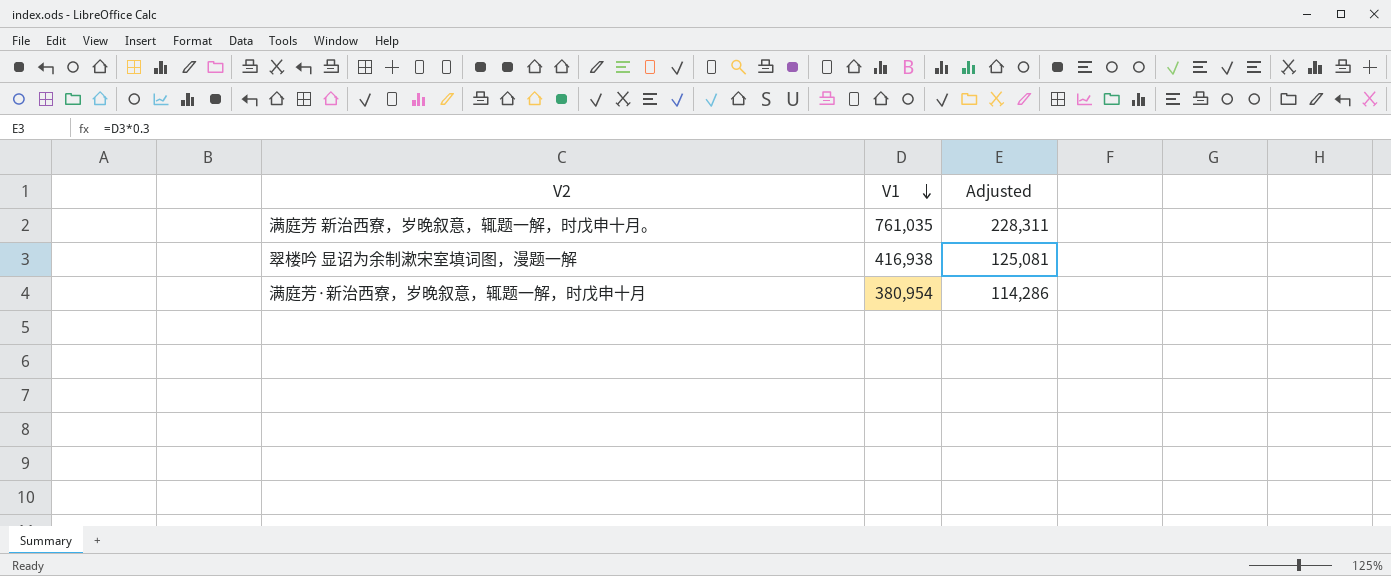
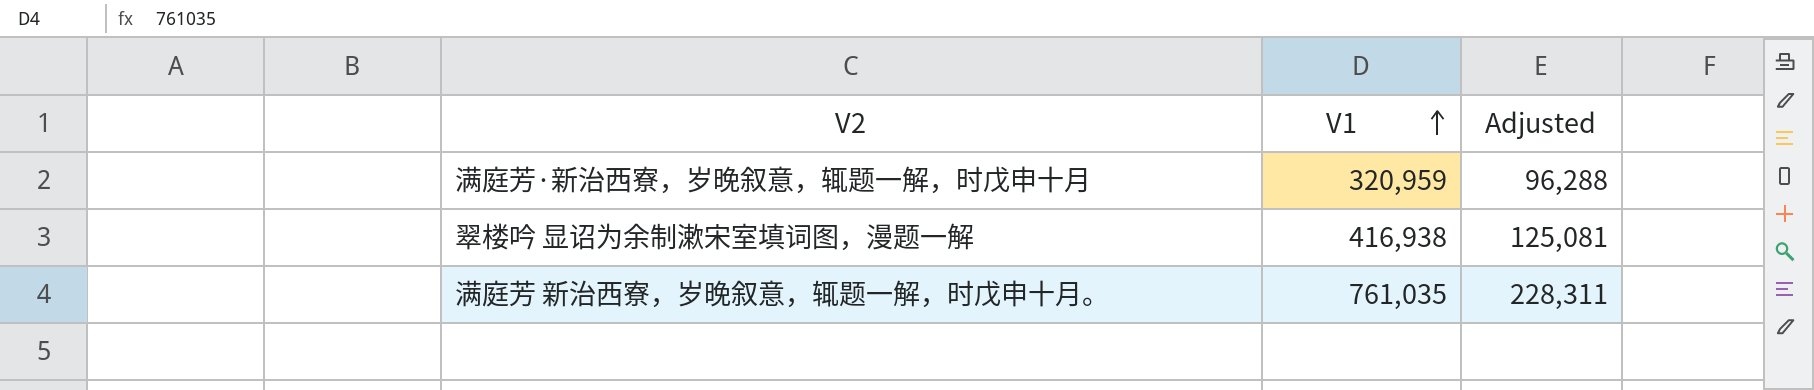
row order: V1 descending -> V1 ascending
满庭芳·新治西寮，岁晚叙意，辄题一解，时戊申十月 | V1: 380,954 -> 320,959
满庭芳·新治西寮，岁晚叙意，辄题一解，时戊申十月 | Adjusted: 114,286 -> 96,288

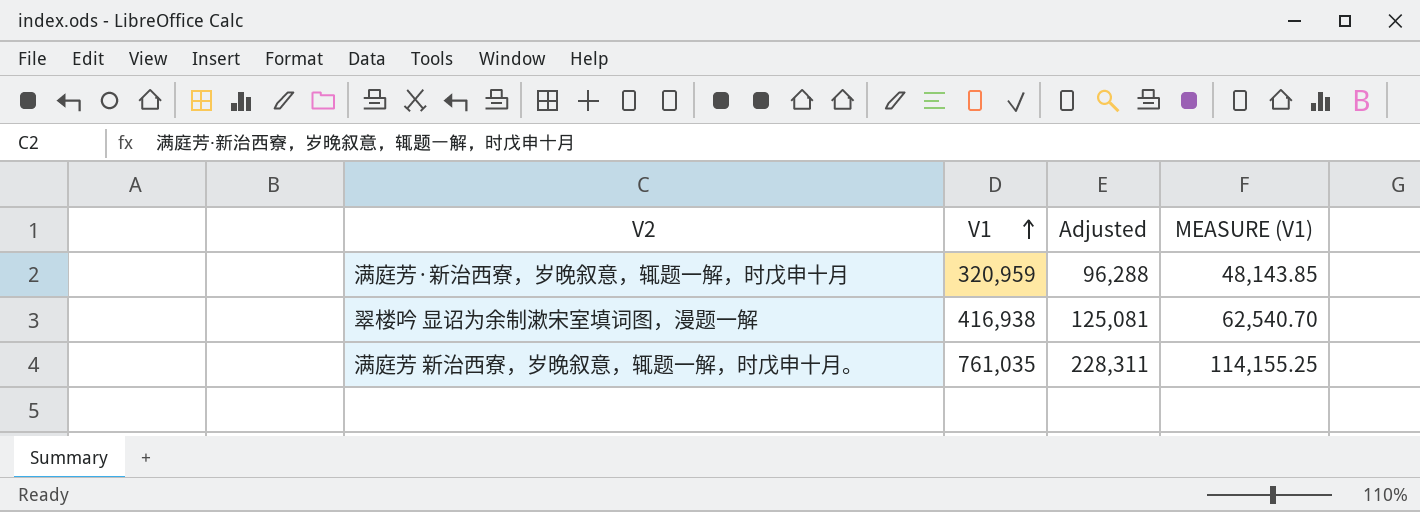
column MEASURE (V1) | formula: none -> [V1] * 0.15

